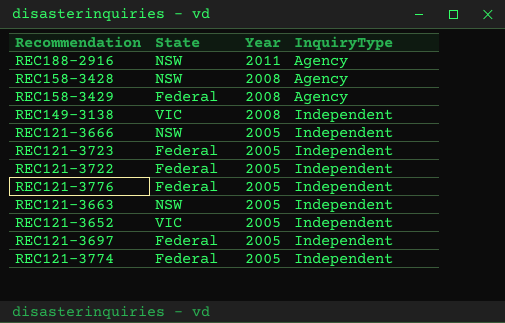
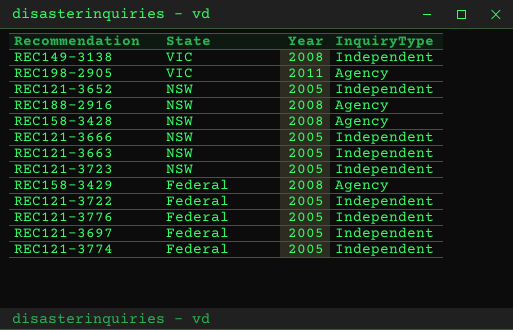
row order: Year descending -> State descending
row REC198-2905: none -> VIC | 2011 | Agency
REC121-3652 | State: VIC -> NSW
REC188-2916 | Year: 2011 -> 2008
REC121-3723 | State: Federal -> NSW

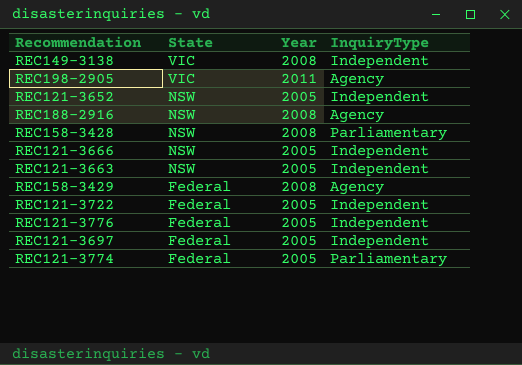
row REC121-3723: NSW | 2005 | Independent -> none
REC158-3428 | InquiryType: Agency -> Parliamentary
REC121-3774 | InquiryType: Independent -> Parliamentary

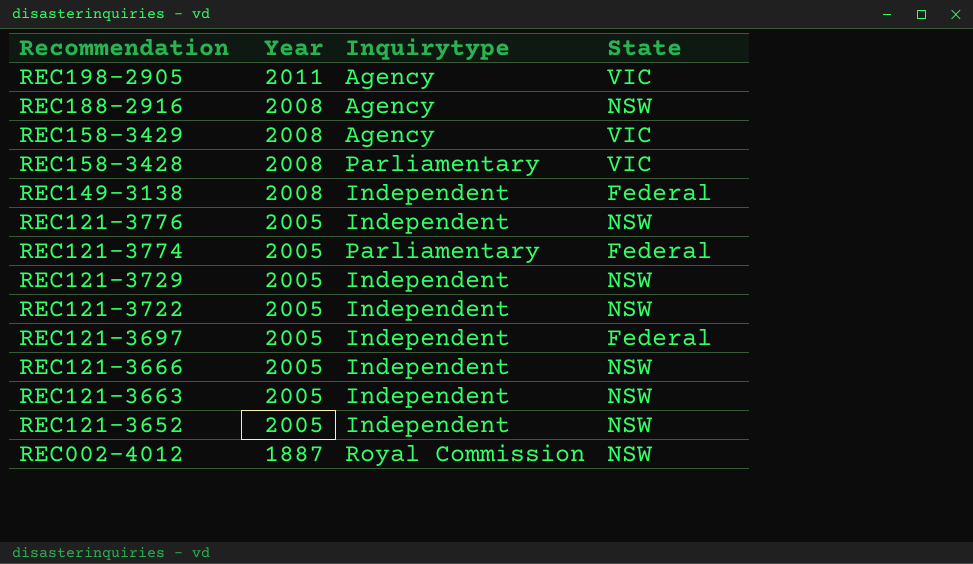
row order: State descending -> Recommendation descending
column name: InquiryType -> Inquirytype
column State | position: 2 -> 4
REC158-3429 | State: Federal -> VIC
REC158-3428 | State: NSW -> VIC
REC149-3138 | State: VIC -> Federal
REC121-3776 | State: Federal -> NSW
row REC121-3729: none -> 2005 | Independent | NSW
REC121-3722 | State: Federal -> NSW
row REC002-4012: none -> 1887 | Royal Commission | NSW

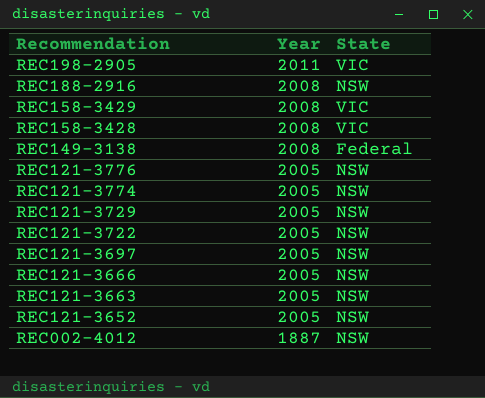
column Inquirytype | position: 3 -> none
REC121-3774 | State: Federal -> NSW
REC121-3697 | State: Federal -> NSW

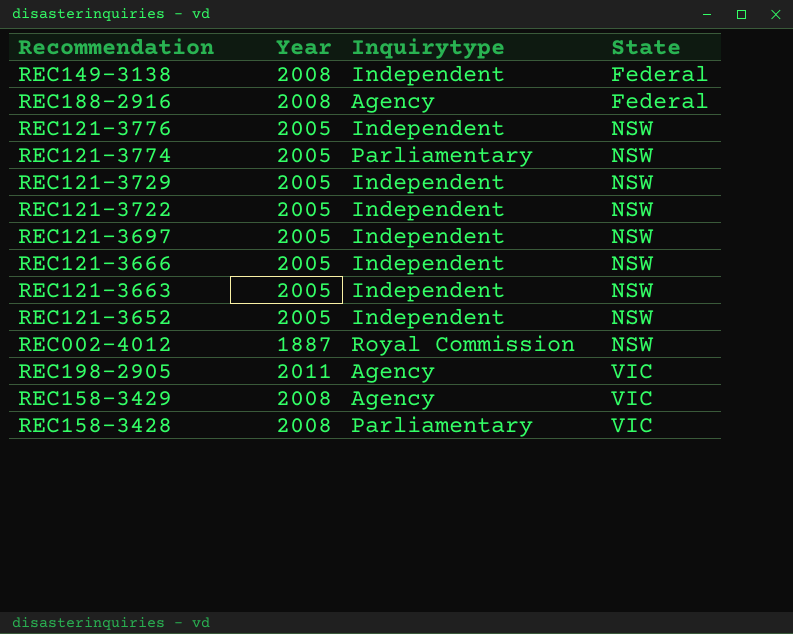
row order: Recommendation descending -> State ascending
column Inquirytype | position: none -> 3
REC188-2916 | State: NSW -> Federal

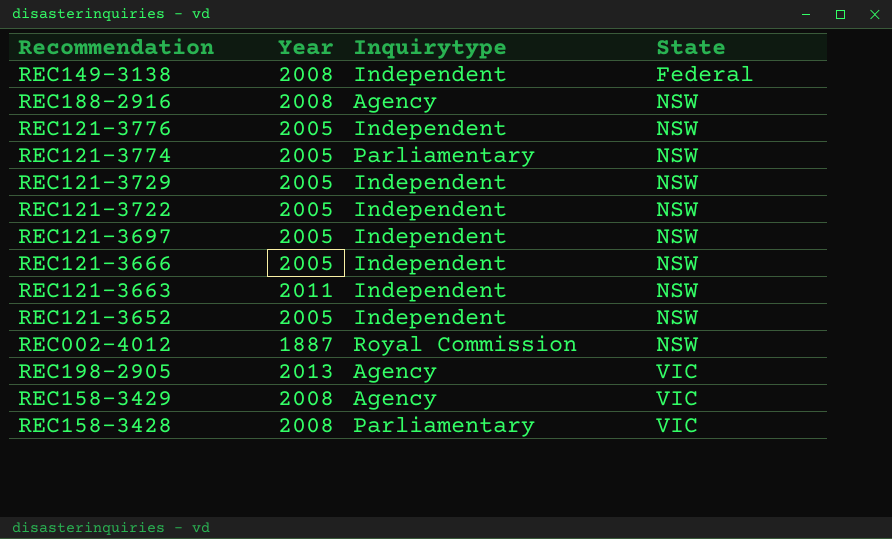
REC188-2916 | State: Federal -> NSW
REC121-3663 | Year: 2005 -> 2011
REC198-2905 | Year: 2011 -> 2013

